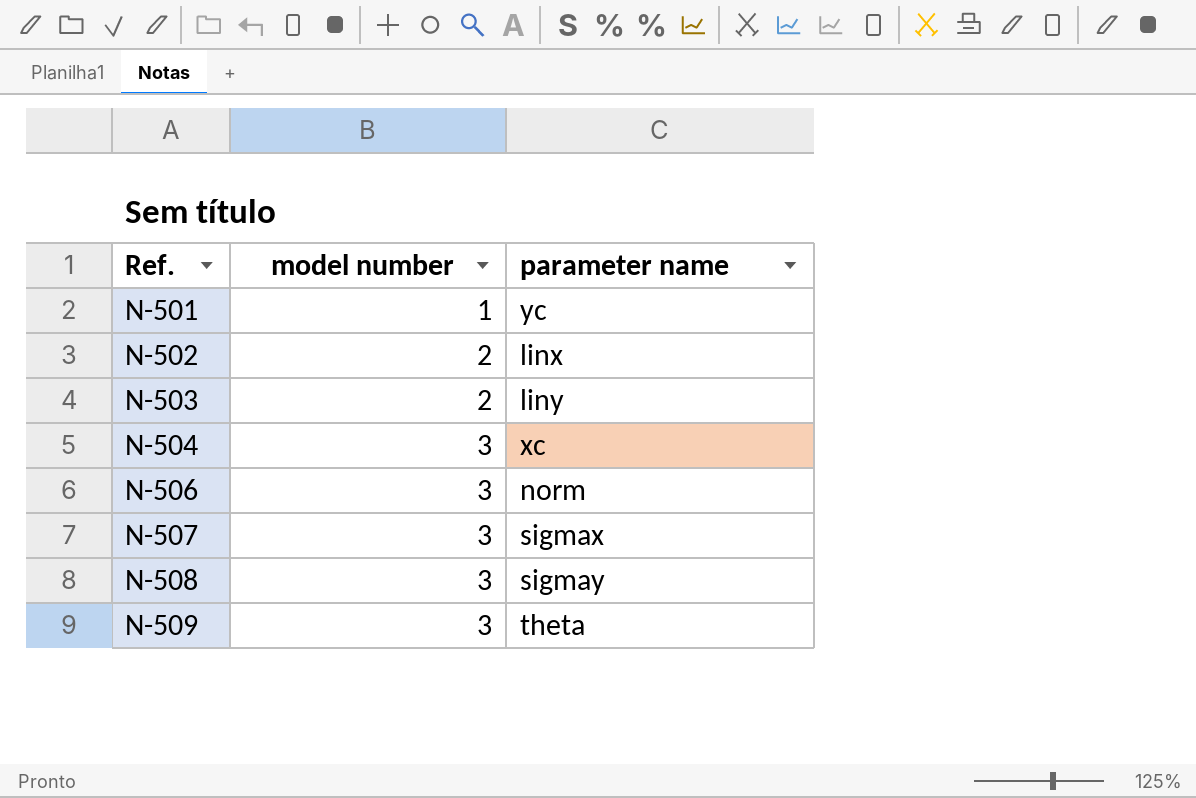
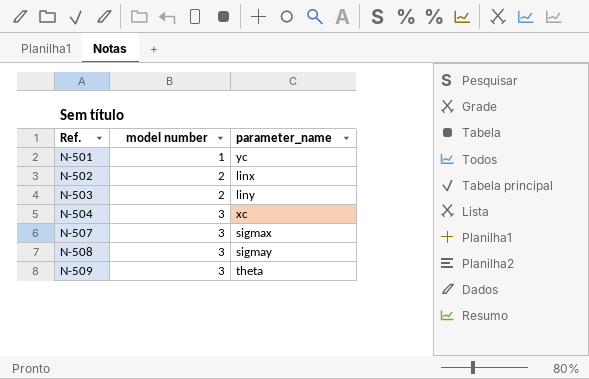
column name: parameter name -> parameter_name
row N-506: 3 | norm -> none

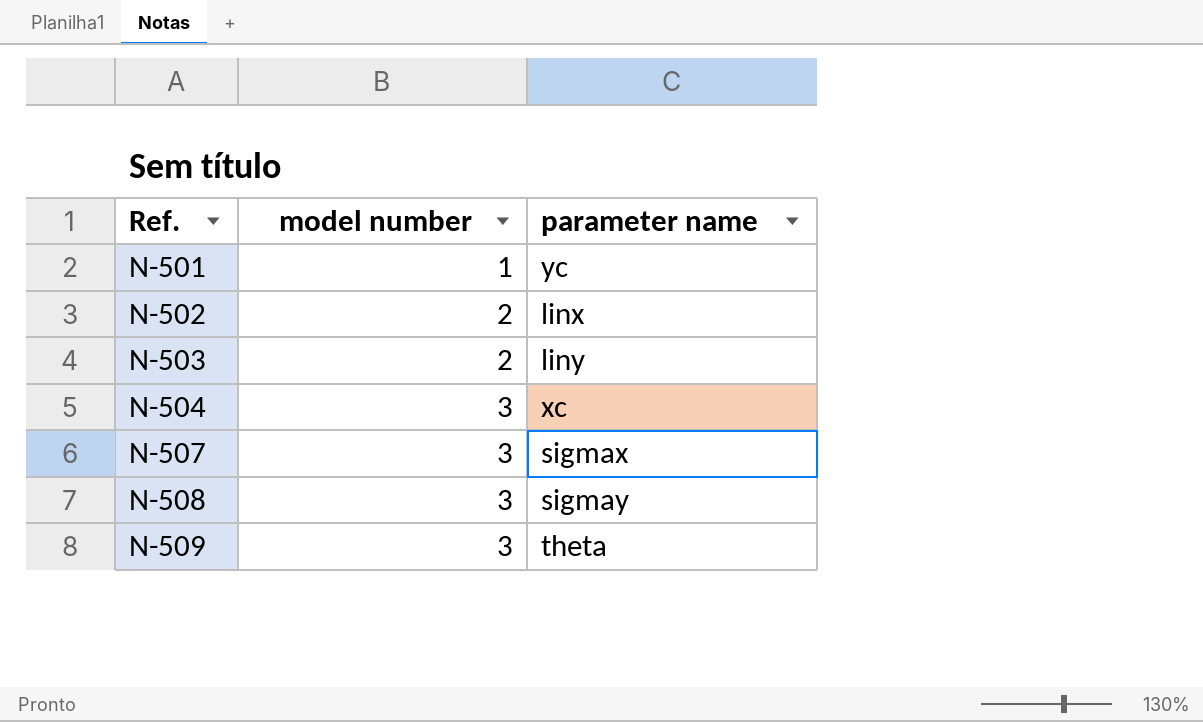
column name: parameter_name -> parameter name

